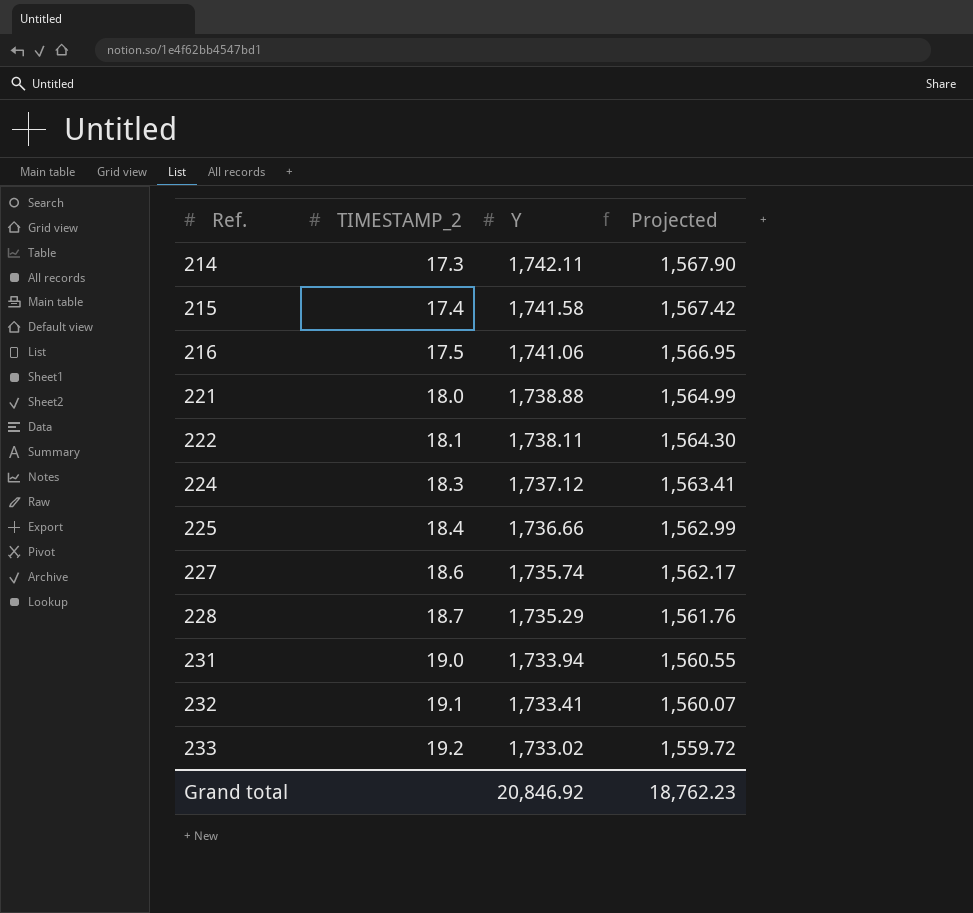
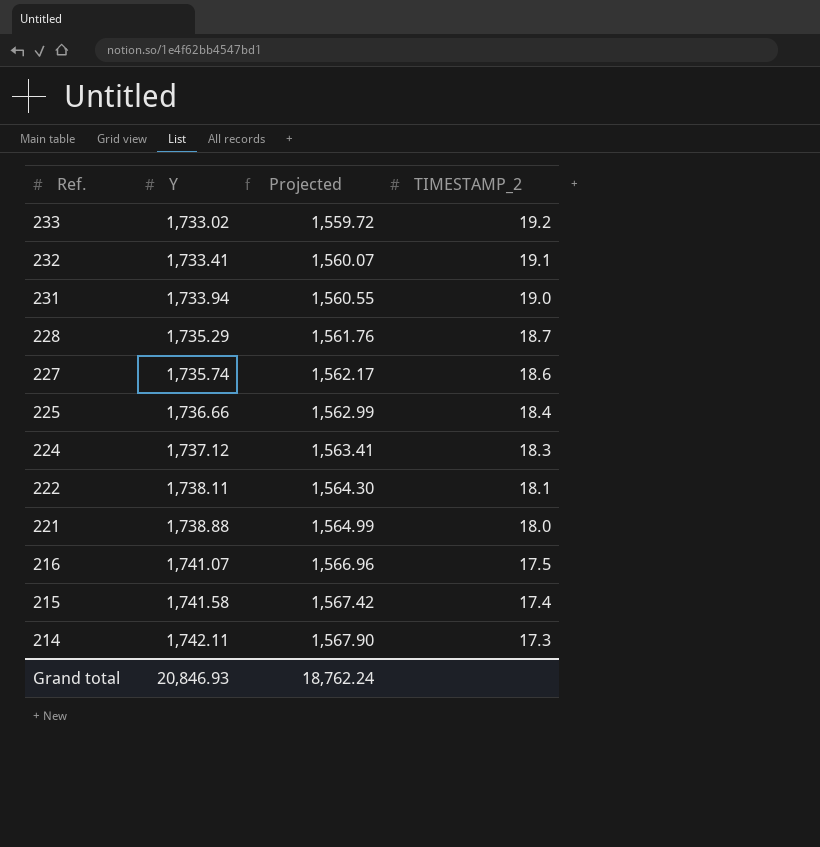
row order: Ref. ascending -> Ref. descending
column TIMESTAMP_2 | position: 2 -> 4
216 | Y: 1,741.06 -> 1,741.07
216 | Projected: 1,566.95 -> 1,566.96
Grand total | Y: 20,846.92 -> 20,846.93
Grand total | Projected: 18,762.23 -> 18,762.24

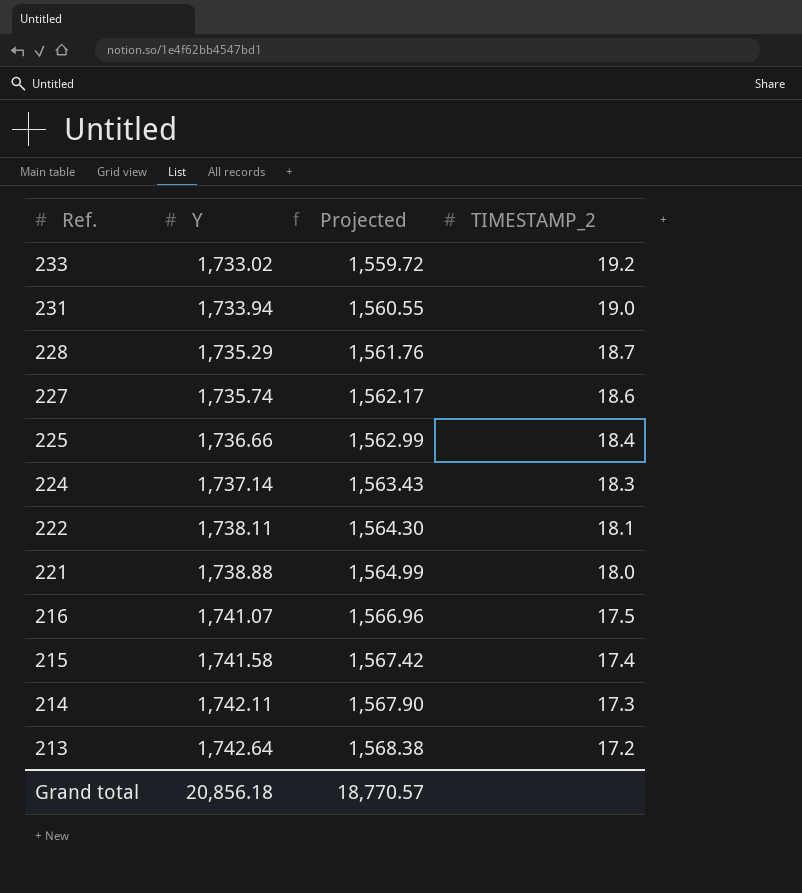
row 232: 1,733.41 | 1,560.07 | 19.1 -> none
224 | Y: 1,737.12 -> 1,737.14
224 | Projected: 1,563.41 -> 1,563.43
row 213: none -> 1,742.64 | 1,568.38 | 17.2
Grand total | Y: 20,846.93 -> 20,856.18
Grand total | Projected: 18,762.24 -> 18,770.57

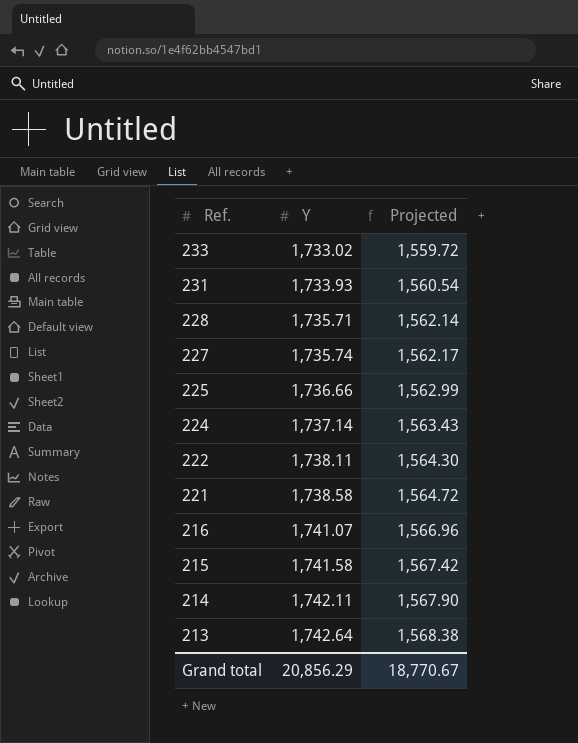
column TIMESTAMP_2 | position: 4 -> none
231 | Y: 1,733.94 -> 1,733.93
231 | Projected: 1,560.55 -> 1,560.54
228 | Y: 1,735.29 -> 1,735.71
228 | Projected: 1,561.76 -> 1,562.14
221 | Y: 1,738.88 -> 1,738.58
221 | Projected: 1,564.99 -> 1,564.72
Grand total | Y: 20,856.18 -> 20,856.29
Grand total | Projected: 18,770.57 -> 18,770.67

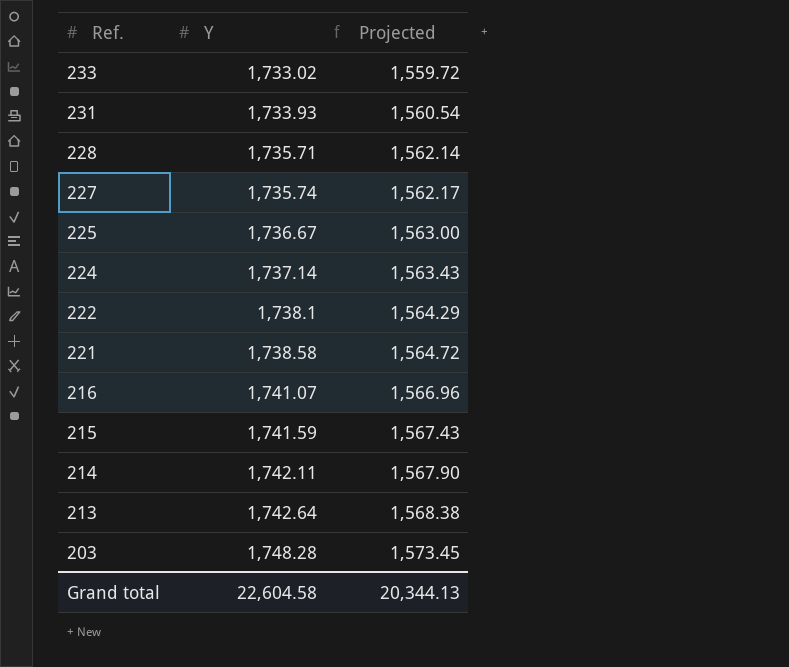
225 | Y: 1,736.66 -> 1,736.67
225 | Projected: 1,562.99 -> 1,563.00
222 | Y: 1,738.11 -> 1,738.1
222 | Projected: 1,564.30 -> 1,564.29
215 | Y: 1,741.58 -> 1,741.59
215 | Projected: 1,567.42 -> 1,567.43
row 203: none -> 1,748.28 | 1,573.45
Grand total | Y: 20,856.29 -> 22,604.58
Grand total | Projected: 18,770.67 -> 20,344.13

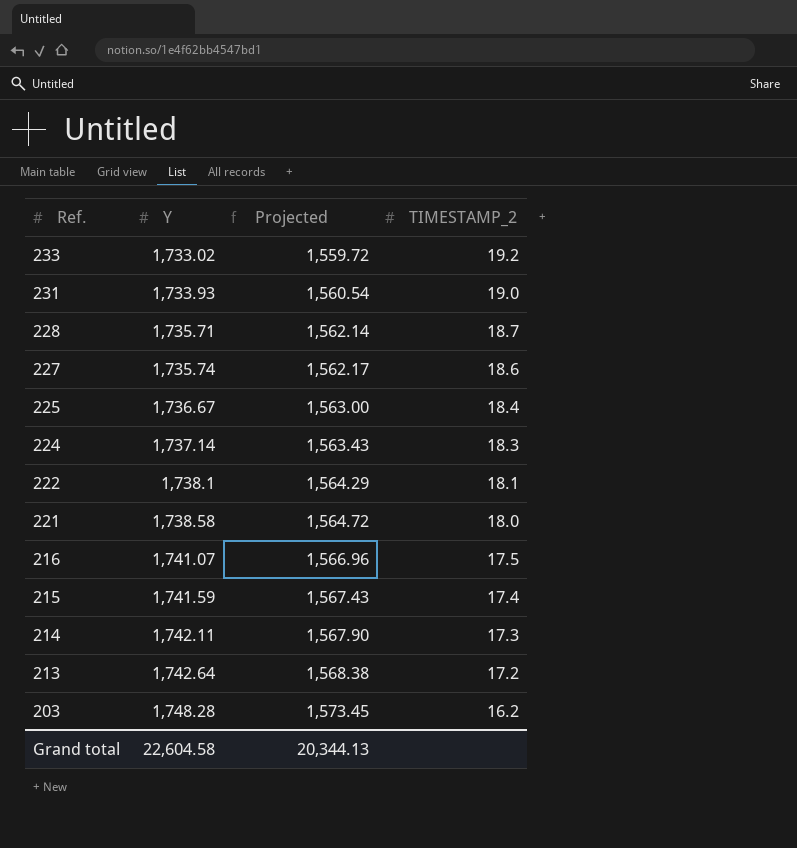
column TIMESTAMP_2 | position: none -> 4

